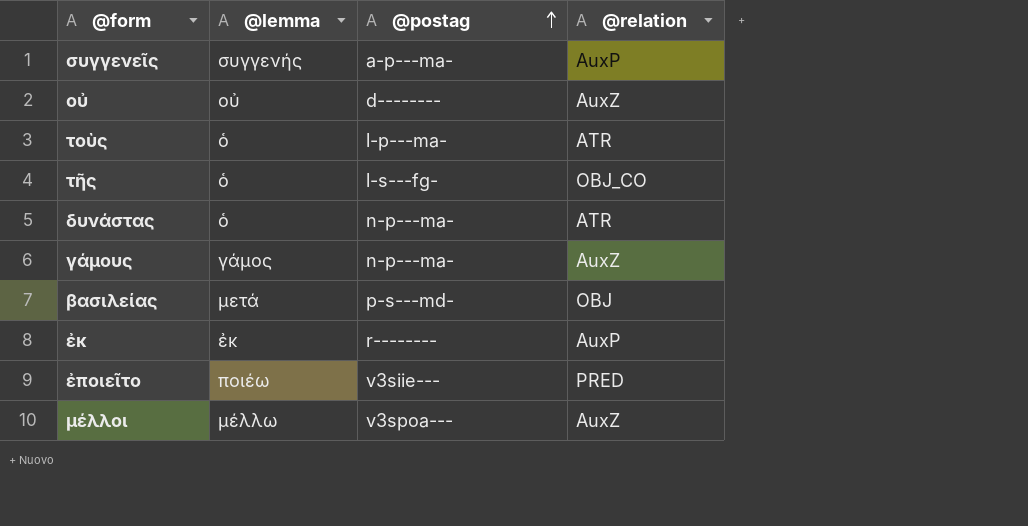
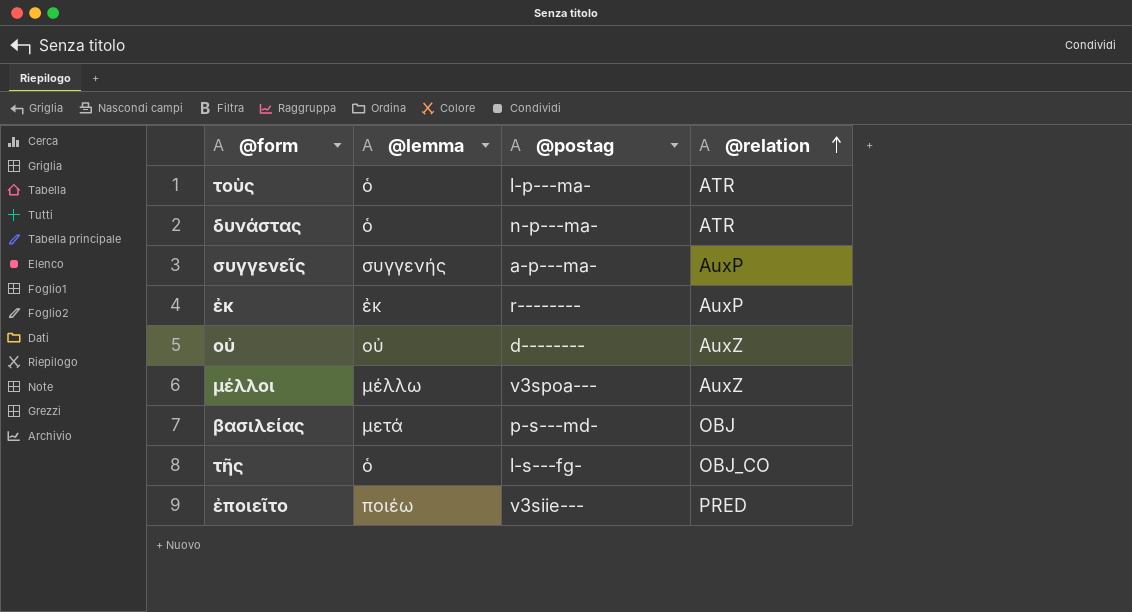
row order: @postag ascending -> @relation ascending
row γάμους: γάμος | n-p---ma- | AuxZ -> none

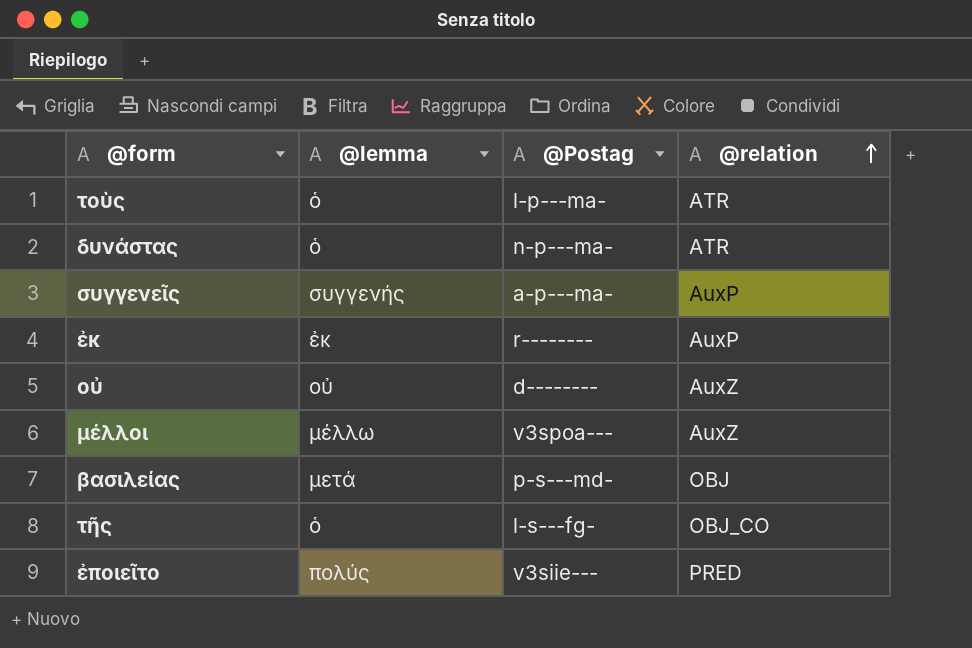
column name: @postag -> @Postag
ἐποιεῖτο | @lemma: ποιέω -> πολύς

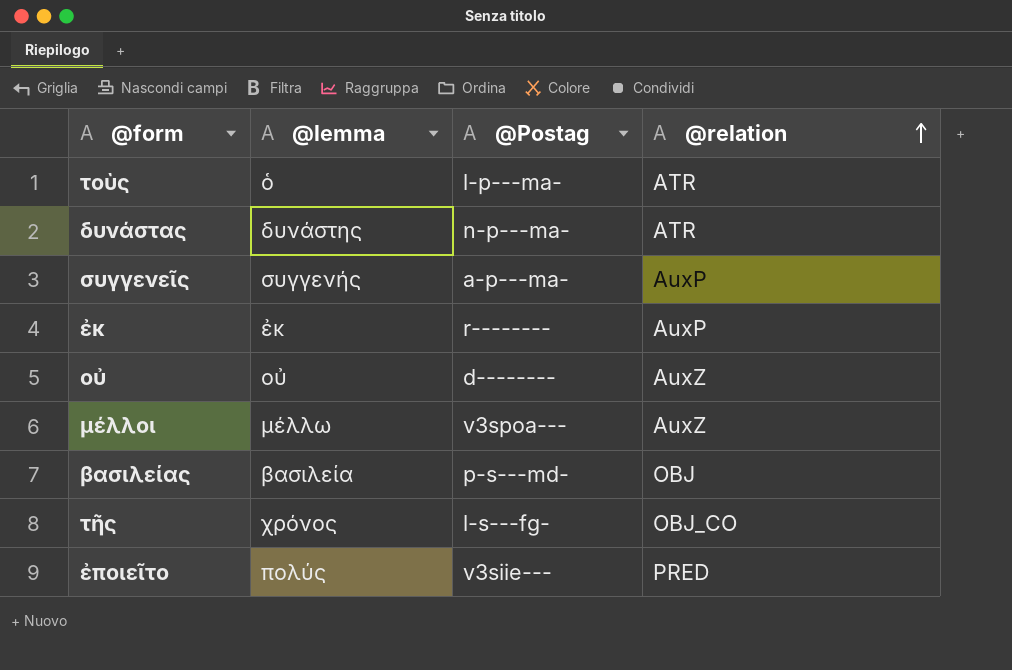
δυνάστας | @lemma: ὁ -> δυνάστης
βασιλείας | @lemma: μετά -> βασιλεία
τῆς | @lemma: ὁ -> χρόνος

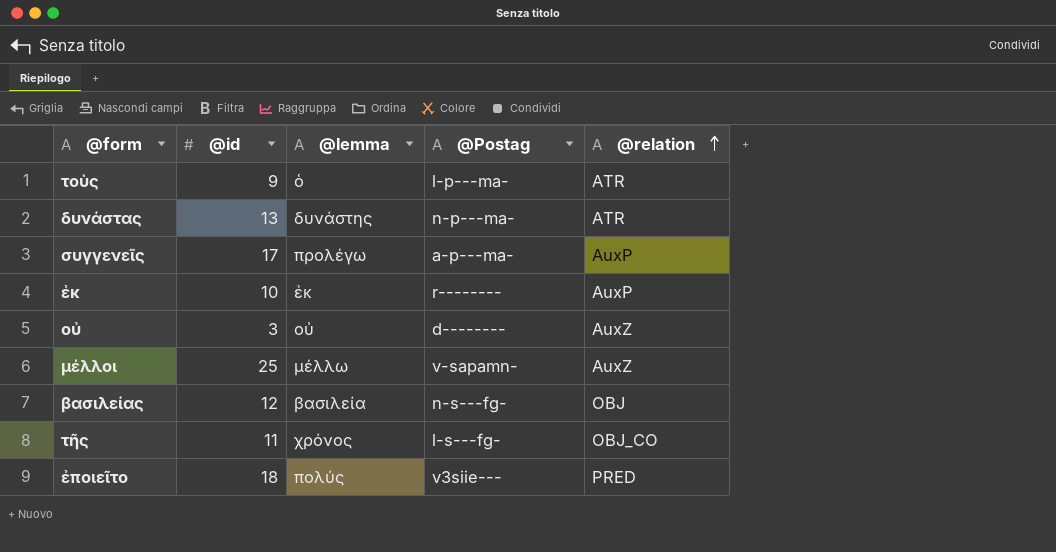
column @id | position: none -> 2
συγγενεῖς | @lemma: συγγενής -> προλέγω
μέλλοι | @Postag: v3spoa--- -> v-sapamn-
βασιλείας | @Postag: p-s---md- -> n-s---fg-

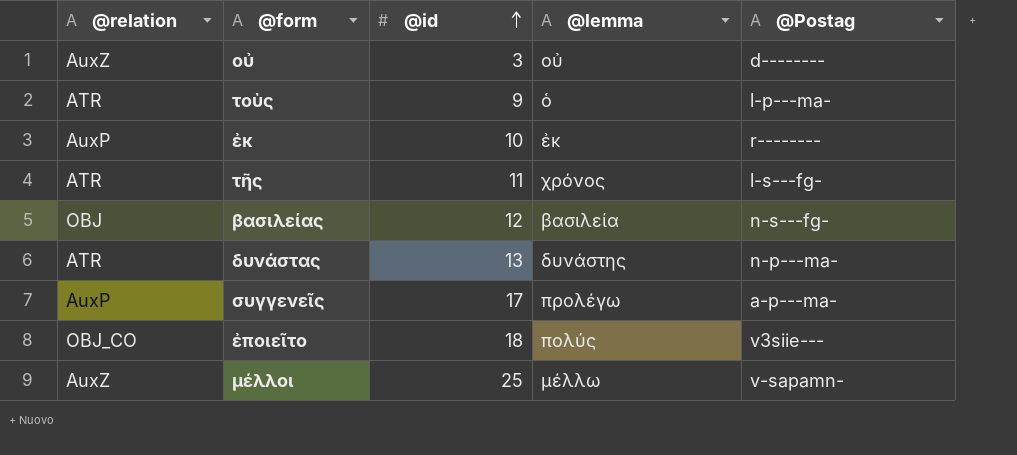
row order: @relation ascending -> @id ascending
column @relation | position: 5 -> 1
τῆς | @relation: OBJ_CO -> ATR
ἐποιεῖτο | @relation: PRED -> OBJ_CO

